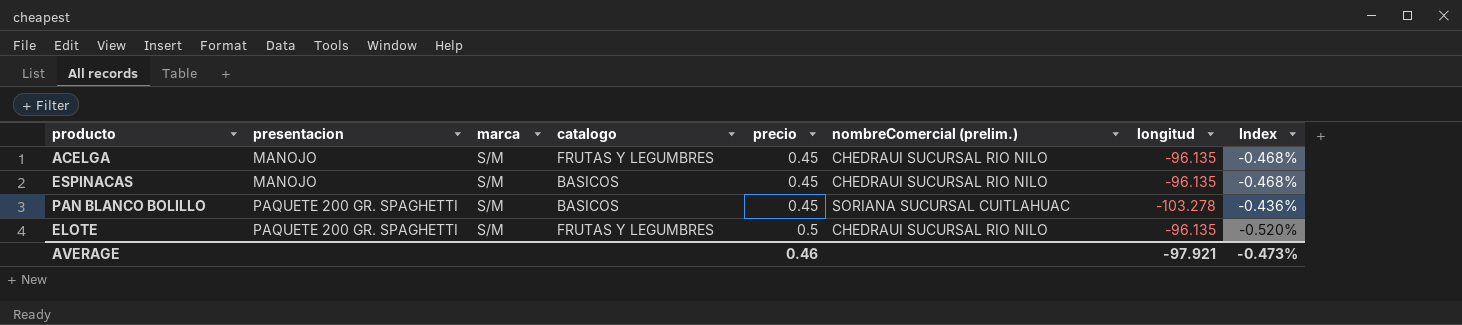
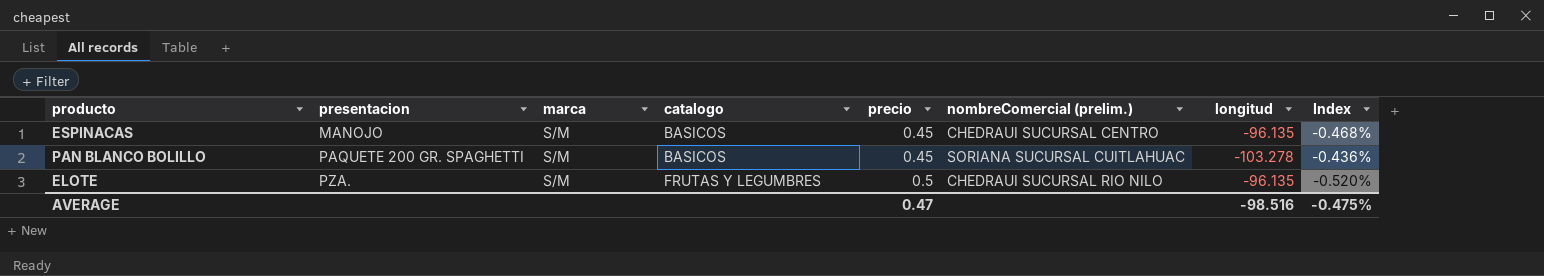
row ACELGA: MANOJO | S/M | FRUTAS Y LEGUMBRES | 0.45 | CHEDRAUI SUCURSAL RIO NILO | -96.135 | -0.468% -> none
ESPINACAS | nombreComercial (prelim.): CHEDRAUI SUCURSAL RIO NILO -> CHEDRAUI SUCURSAL CENTRO
ELOTE | presentacion: PAQUETE 200 GR. SPAGHETTI -> PZA.
AVERAGE | precio: 0.46 -> 0.47
AVERAGE | longitud: -97.921 -> -98.516
AVERAGE | Index: -0.473% -> -0.475%

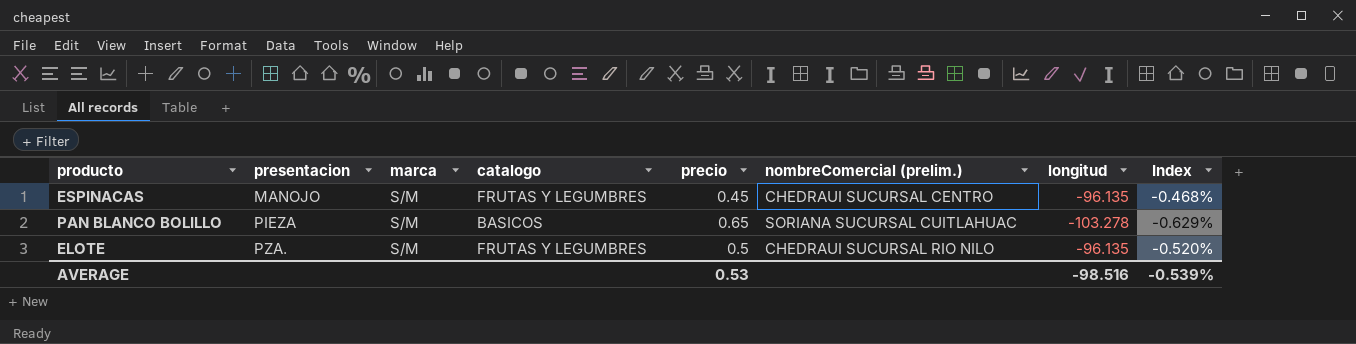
ESPINACAS | catalogo: BASICOS -> FRUTAS Y LEGUMBRES
PAN BLANCO BOLILLO | presentacion: PAQUETE 200 GR. SPAGHETTI -> PIEZA
PAN BLANCO BOLILLO | precio: 0.45 -> 0.65
PAN BLANCO BOLILLO | Index: -0.436% -> -0.629%
AVERAGE | precio: 0.47 -> 0.53
AVERAGE | Index: -0.475% -> -0.539%

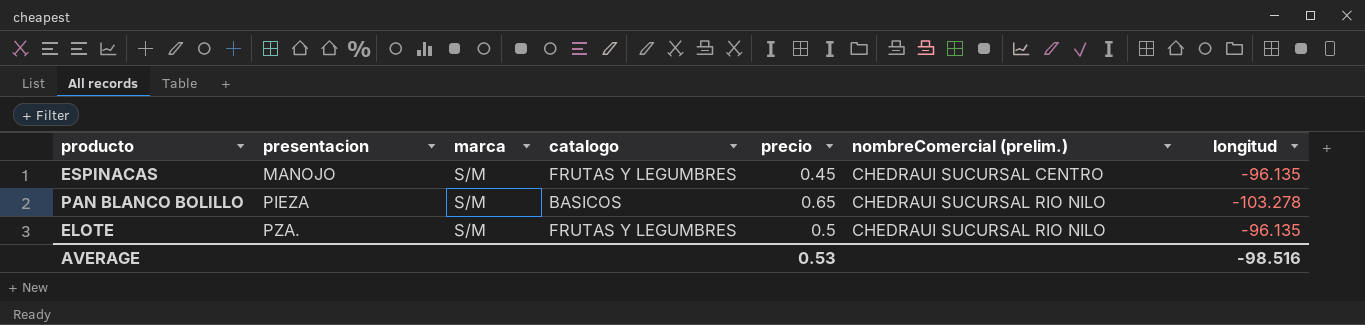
column Index | formula: [precio] / [longitud] -> none
PAN BLANCO BOLILLO | nombreComercial (prelim.): SORIANA SUCURSAL CUITLAHUAC -> CHEDRAUI SUCURSAL RIO NILO

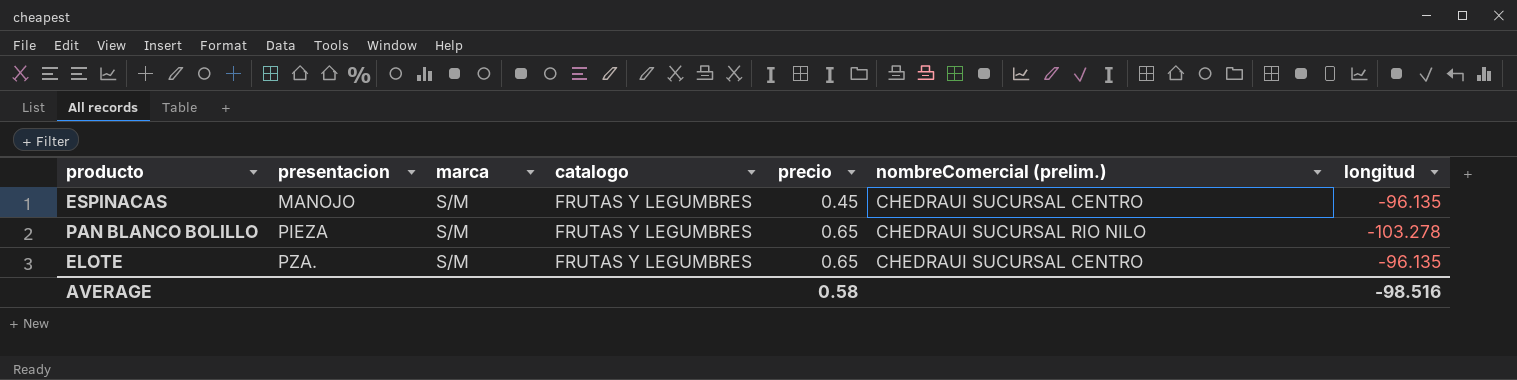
PAN BLANCO BOLILLO | catalogo: BASICOS -> FRUTAS Y LEGUMBRES
ELOTE | precio: 0.5 -> 0.65
ELOTE | nombreComercial (prelim.): CHEDRAUI SUCURSAL RIO NILO -> CHEDRAUI SUCURSAL CENTRO
AVERAGE | precio: 0.53 -> 0.58

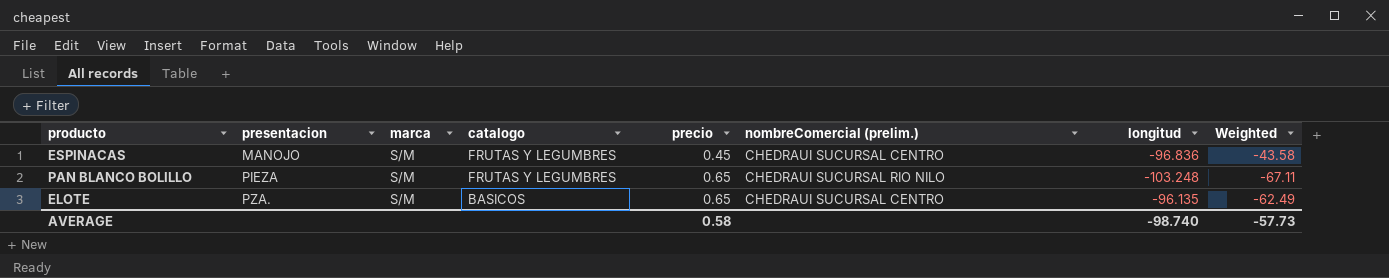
column Weighted | formula: none -> [precio] * [longitud]
ESPINACAS | longitud: -96.135 -> -96.836
PAN BLANCO BOLILLO | longitud: -103.278 -> -103.248
ELOTE | catalogo: FRUTAS Y LEGUMBRES -> BASICOS
AVERAGE | longitud: -98.516 -> -98.740

